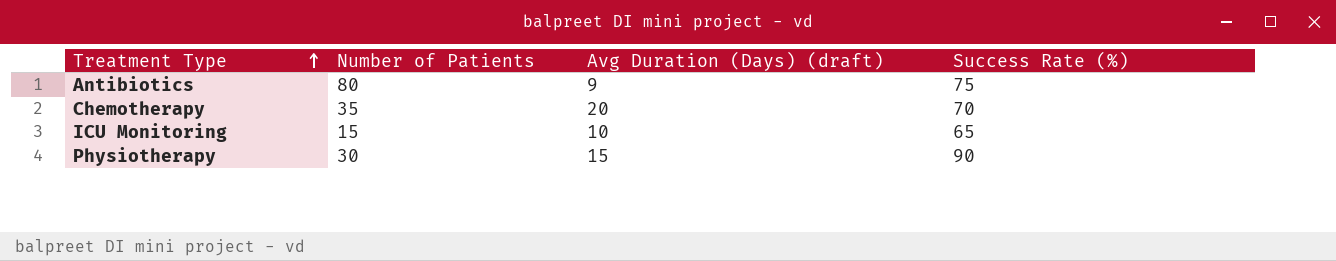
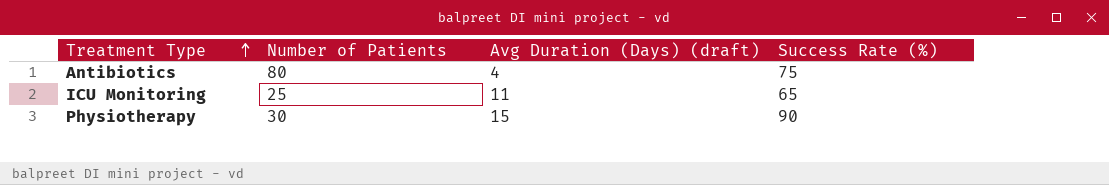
row Chemotherapy: 35 | 20 | 70 -> none
Antibiotics | Avg Duration (Days) (draft): 9 -> 4
ICU Monitoring | Number of Patients: 15 -> 25
ICU Monitoring | Avg Duration (Days) (draft): 10 -> 11

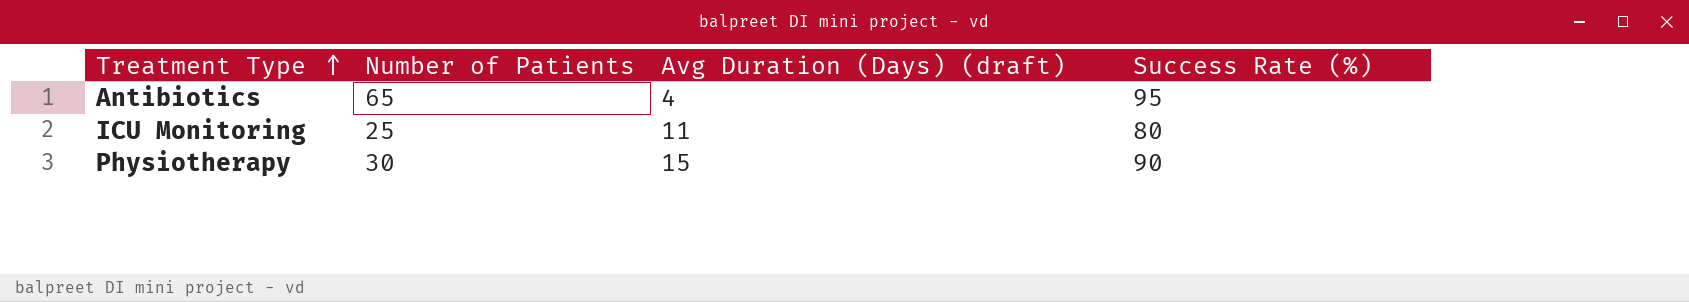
Antibiotics | Number of Patients: 80 -> 65
Antibiotics | Success Rate (%): 75 -> 95
ICU Monitoring | Success Rate (%): 65 -> 80

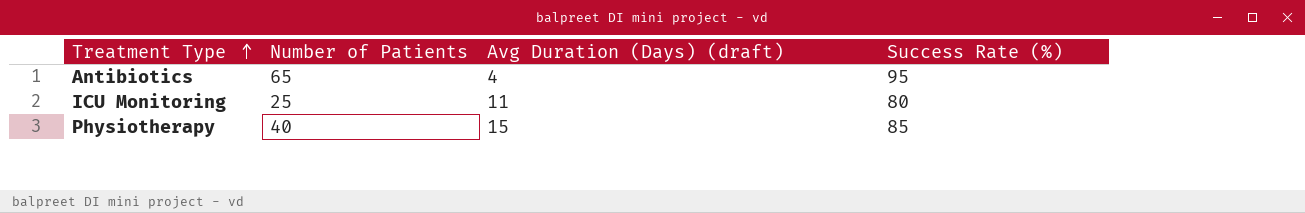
Physiotherapy | Number of Patients: 30 -> 40
Physiotherapy | Success Rate (%): 90 -> 85

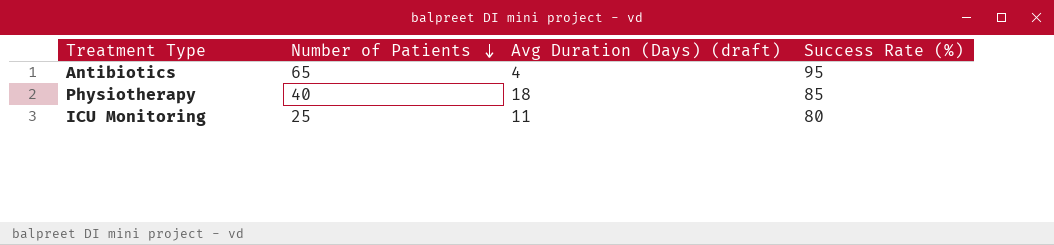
row order: Treatment Type ascending -> Number of Patients descending
Physiotherapy | Avg Duration (Days) (draft): 15 -> 18

